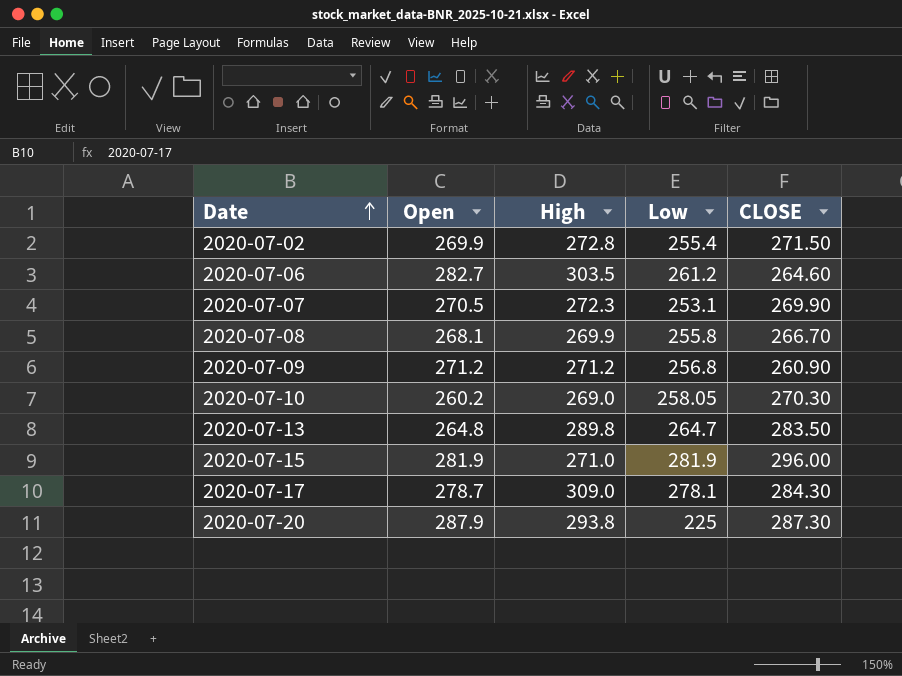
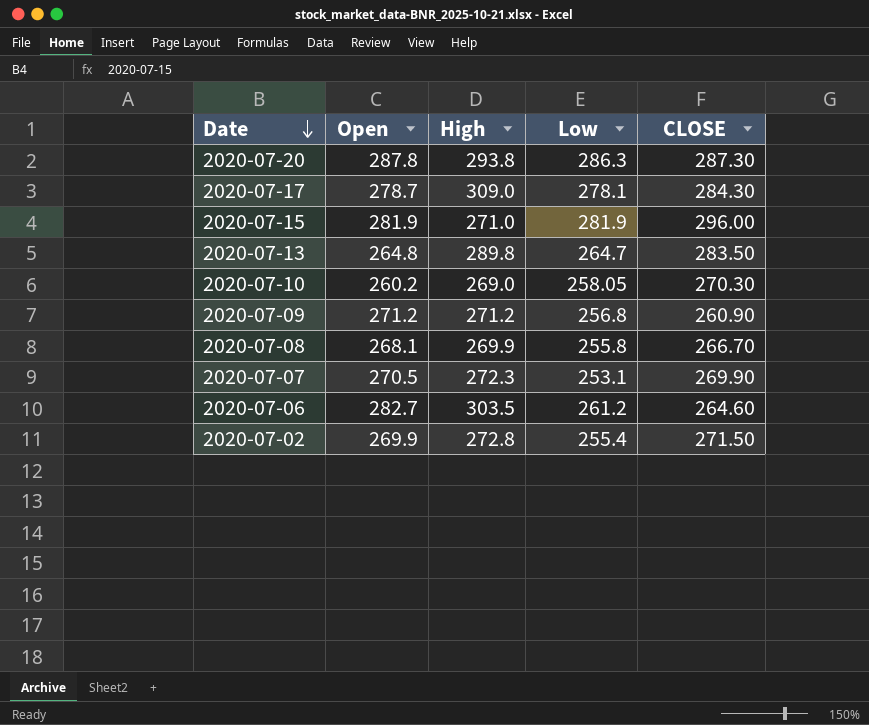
row order: Date ascending -> Date descending
2020-07-20 | Open: 287.9 -> 287.8
2020-07-20 | Low: 225 -> 286.3

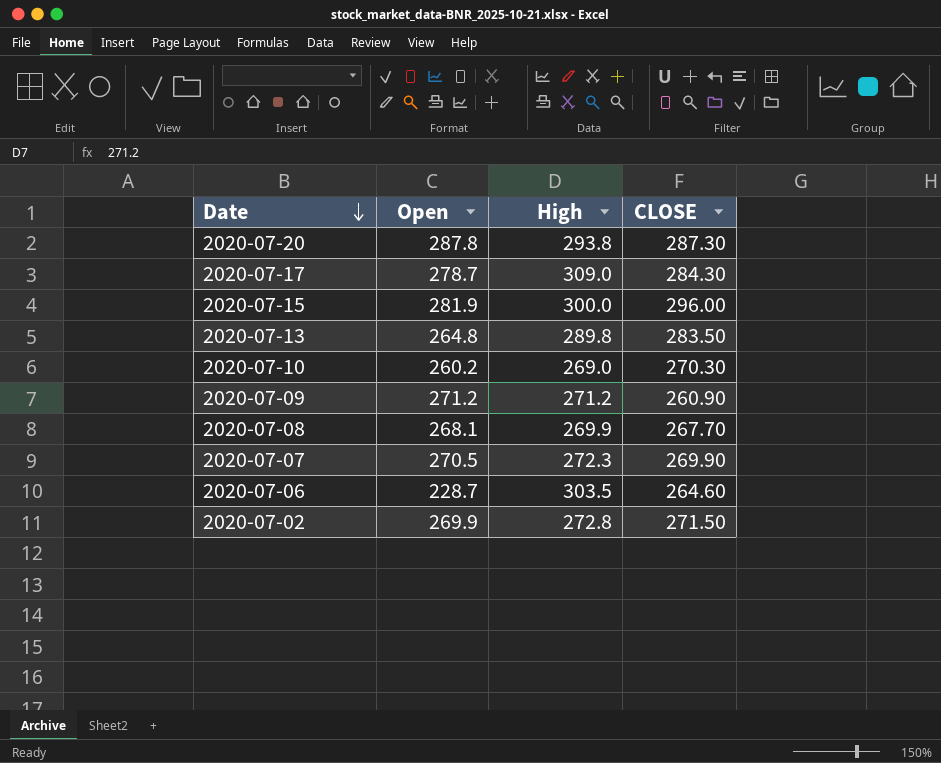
column Low | position: 4 -> none
2020-07-15 | High: 271.0 -> 300.0
2020-07-08 | CLOSE: 266.70 -> 267.70
2020-07-06 | Open: 282.7 -> 228.7

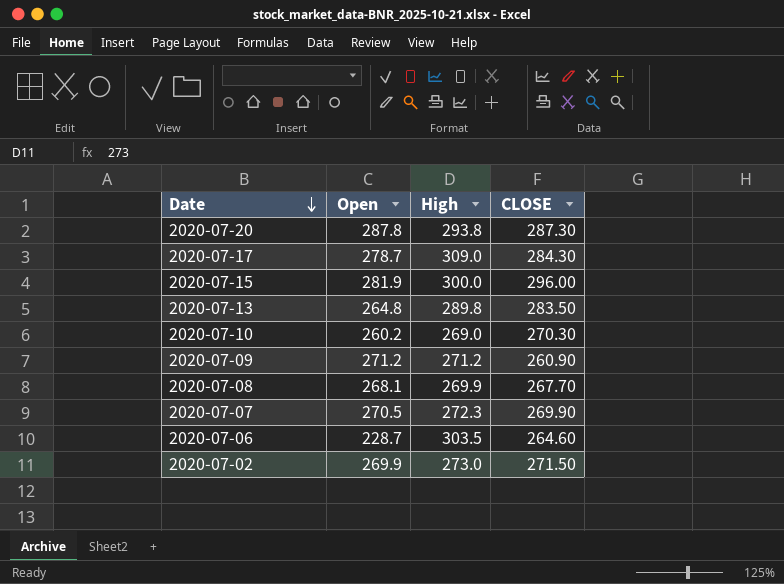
2020-07-02 | High: 272.8 -> 273.0

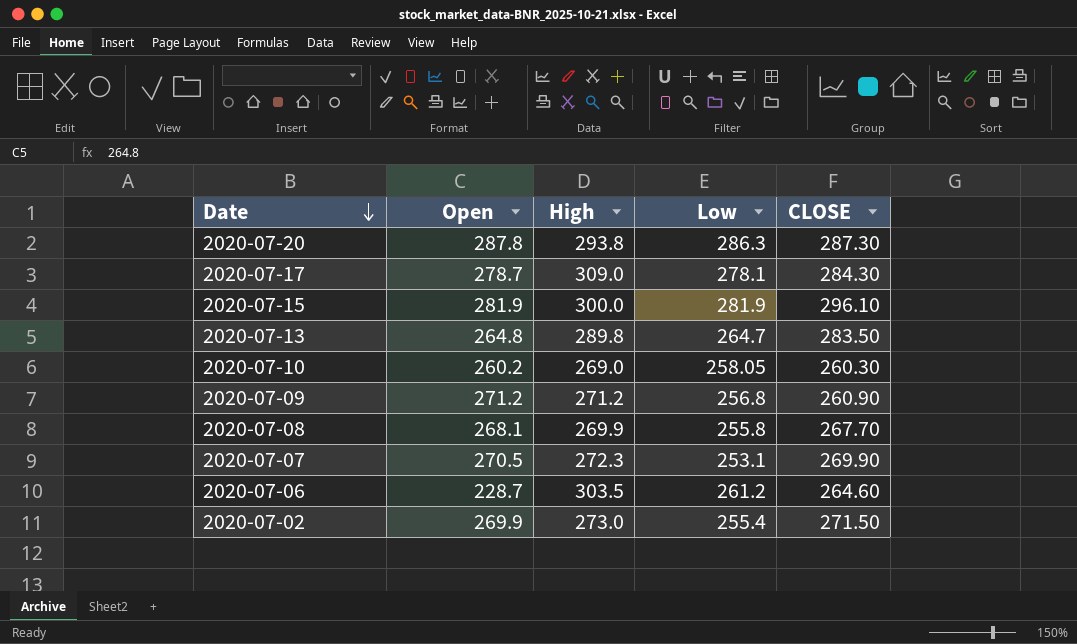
column Low | position: none -> 4
2020-07-15 | CLOSE: 296.00 -> 296.10
2020-07-10 | CLOSE: 270.30 -> 260.30

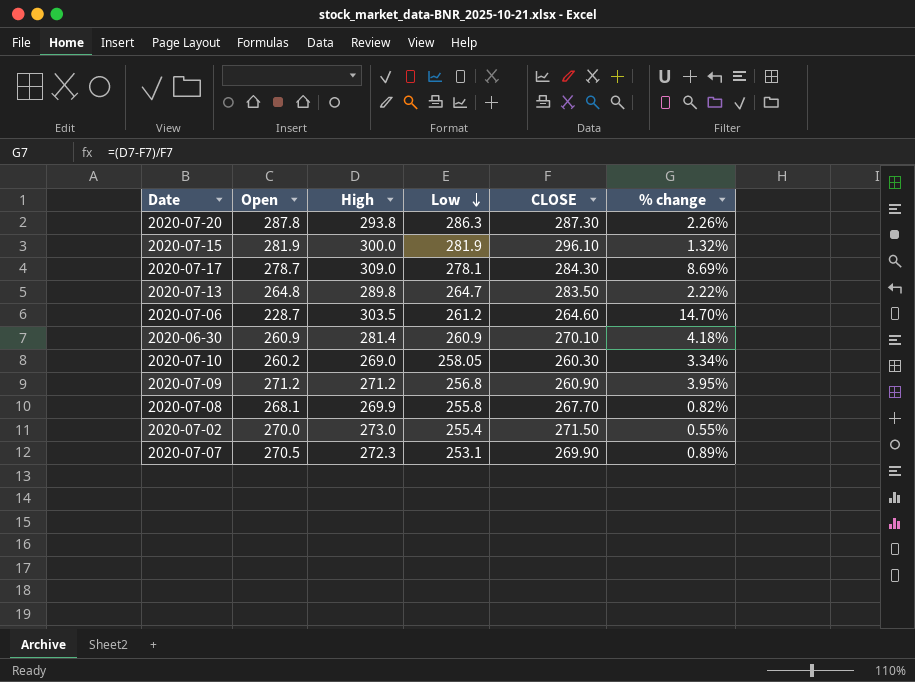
row order: Date descending -> Low descending
column % change | formula: none -> ([High] - [CLOSE]) / [CLOSE]
row 2020-06-30: none -> 260.9 | 281.4 | 260.9 | 270.10 | 4.18%
2020-07-02 | Open: 269.9 -> 270.0

